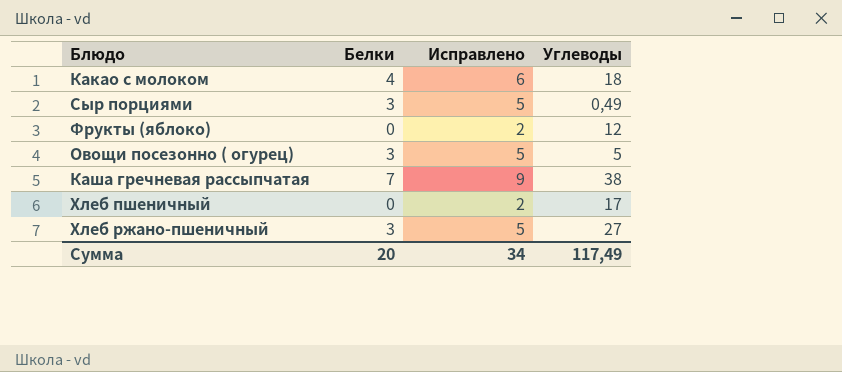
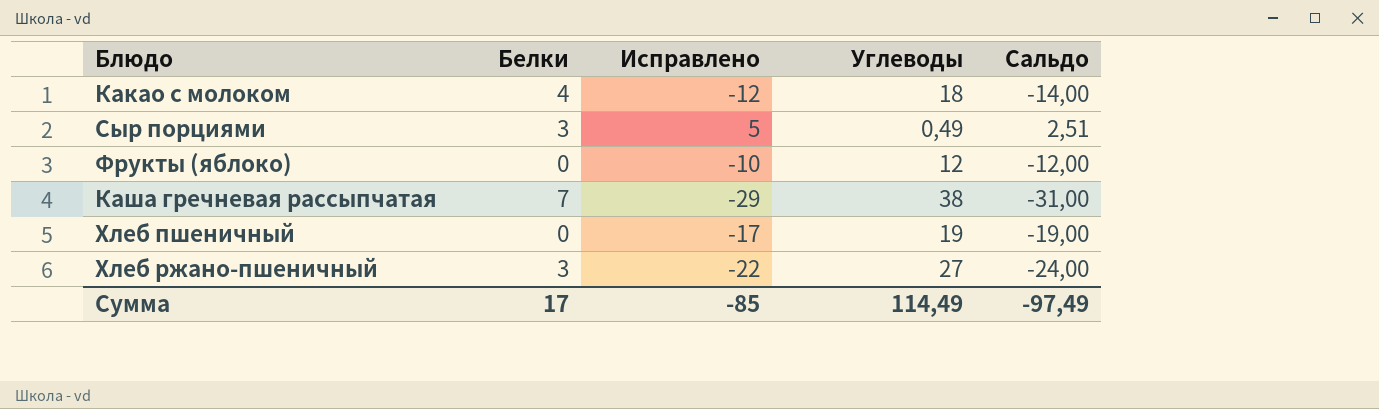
column Исправлено | formula: [Белки] + 2 -> [Сальдо] + 2
column Сальдо | formula: none -> [Белки] - [Углеводы]
row Овощи посезонно ( огурец): 3 | 5 | 5 -> none
Хлеб пшеничный | Углеводы: 17 -> 19
Сумма | Белки: 20 -> 17
Сумма | Исправлено: 34 -> -85
Сумма | Углеводы: 117,49 -> 114,49

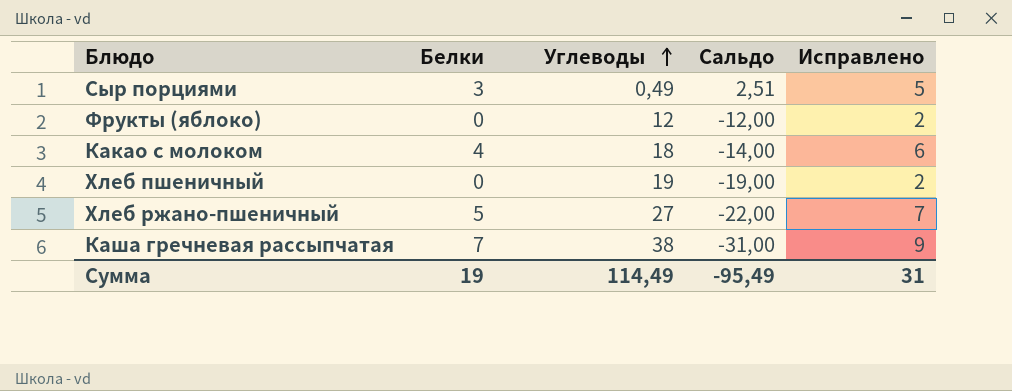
row order: none -> Углеводы ascending
column Исправлено | formula: [Сальдо] + 2 -> [Белки] + 2
column Исправлено | position: 3 -> 5
Хлеб ржано-пшеничный | Белки: 3 -> 5
Хлеб ржано-пшеничный | Сальдо: -24,00 -> -22,00
Сумма | Белки: 17 -> 19
Сумма | Сальдо: -97,49 -> -95,49
Сумма | Исправлено: -85 -> 31

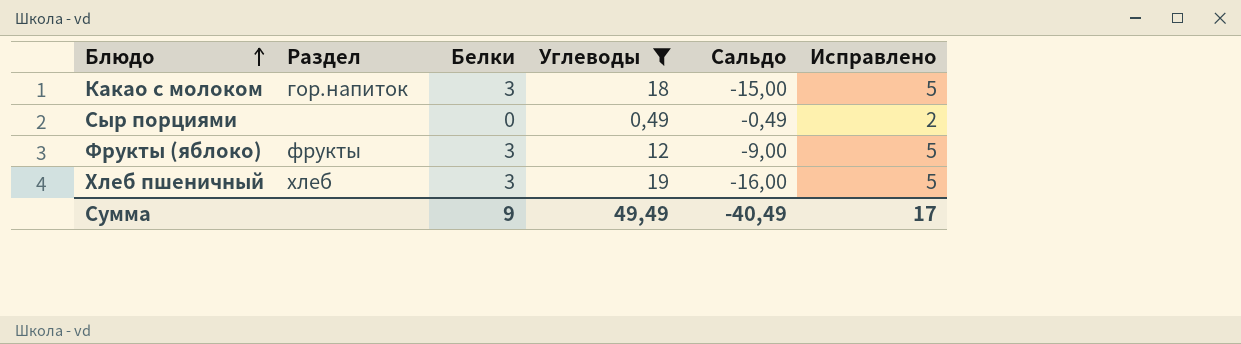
filter: none -> Углеводы <= 19
row order: Углеводы ascending -> Блюдо ascending
column Раздел | position: none -> 2
Какао с молоком | Белки: 4 -> 3
Какао с молоком | Сальдо: -14,00 -> -15,00
Какао с молоком | Исправлено: 6 -> 5
Сыр порциями | Белки: 3 -> 0
Сыр порциями | Сальдо: 2,51 -> -0,49
Сыр порциями | Исправлено: 5 -> 2
Фрукты (яблоко) | Белки: 0 -> 3
Фрукты (яблоко) | Сальдо: -12,00 -> -9,00
Фрукты (яблоко) | Исправлено: 2 -> 5
Хлеб пшеничный | Белки: 0 -> 3
Хлеб пшеничный | Сальдо: -19,00 -> -16,00
Хлеб пшеничный | Исправлено: 2 -> 5
Сумма | Белки: 19 -> 9
Сумма | Углеводы: 114,49 -> 49,49
Сумма | Сальдо: -95,49 -> -40,49
Сумма | Исправлено: 31 -> 17

